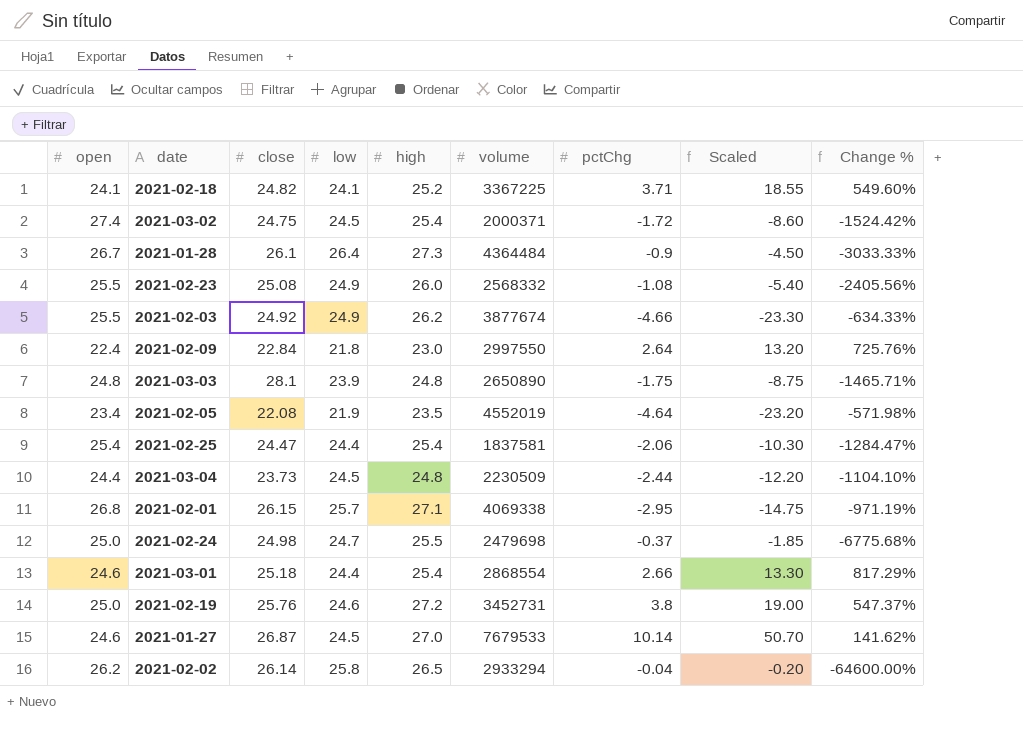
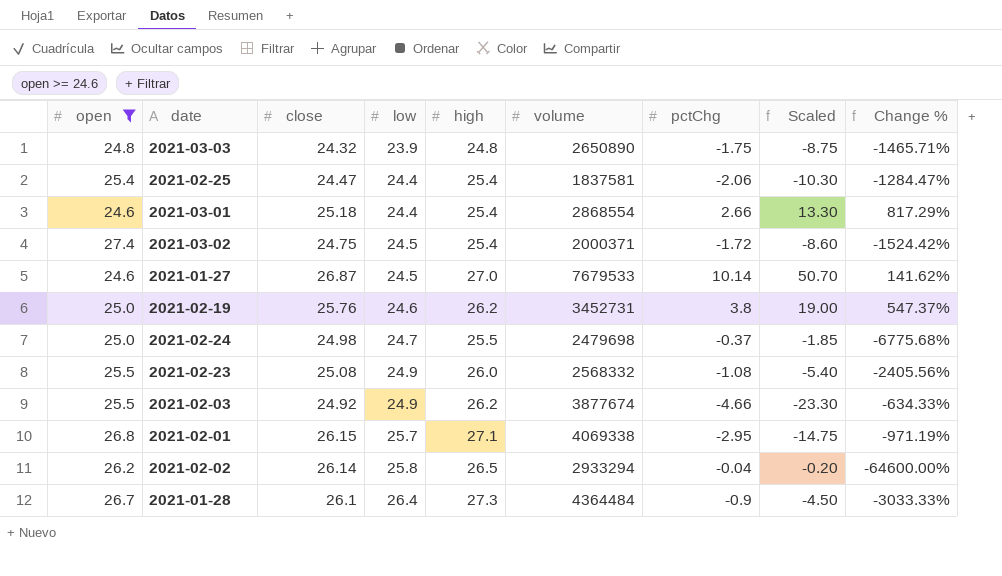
filter: none -> open >= 24.6
row order: none -> low ascending
2021-03-03 | close: 28.1 -> 24.32
2021-02-19 | high: 27.2 -> 26.2

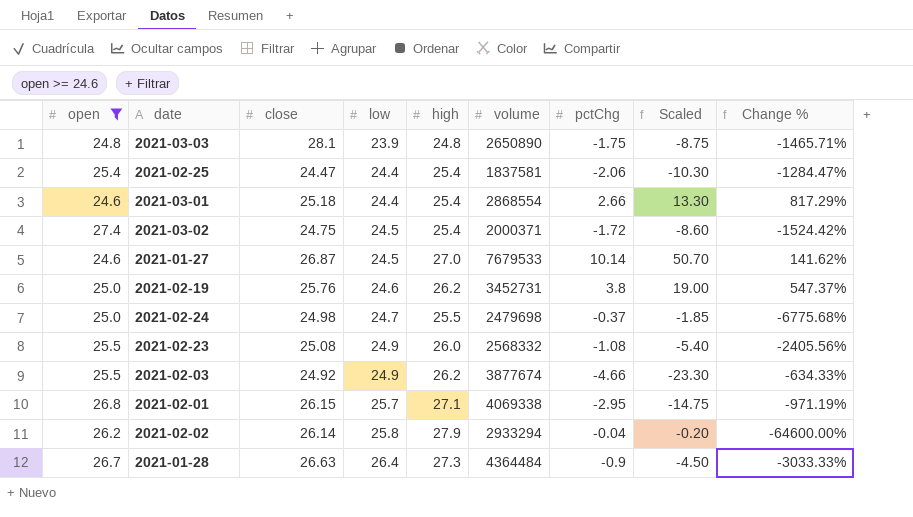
2021-03-03 | close: 24.32 -> 28.1
2021-02-02 | high: 26.5 -> 27.9
2021-01-28 | close: 26.1 -> 26.63

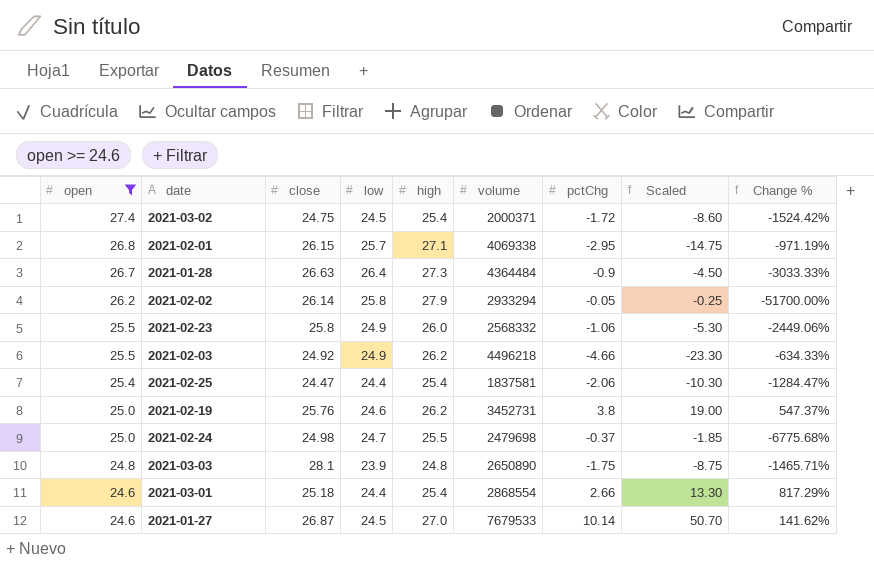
row order: low ascending -> open descending
2021-02-02 | pctChg: -0.04 -> -0.05
2021-02-02 | Scaled: -0.20 -> -0.25
2021-02-02 | Change %: -64600.00% -> -51700.00%
2021-02-23 | close: 25.08 -> 25.8
2021-02-23 | pctChg: -1.08 -> -1.06
2021-02-23 | Scaled: -5.40 -> -5.30
2021-02-23 | Change %: -2405.56% -> -2449.06%
2021-02-03 | volume: 3877674 -> 4496218

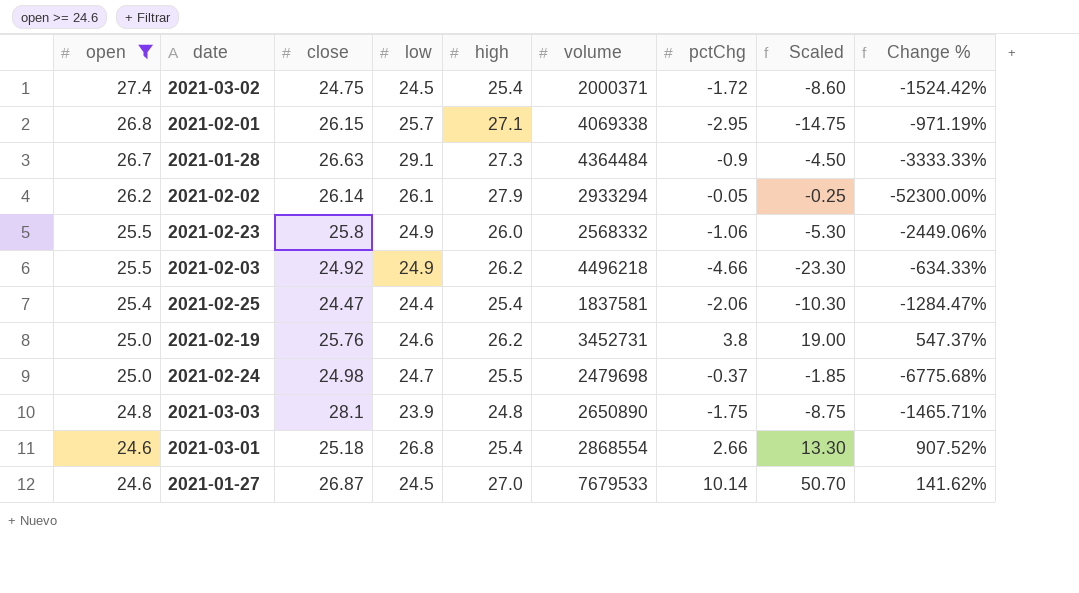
2021-01-28 | low: 26.4 -> 29.1
2021-01-28 | Change %: -3033.33% -> -3333.33%
2021-02-02 | low: 25.8 -> 26.1
2021-02-02 | Change %: -51700.00% -> -52300.00%
2021-03-01 | low: 24.4 -> 26.8
2021-03-01 | Change %: 817.29% -> 907.52%

